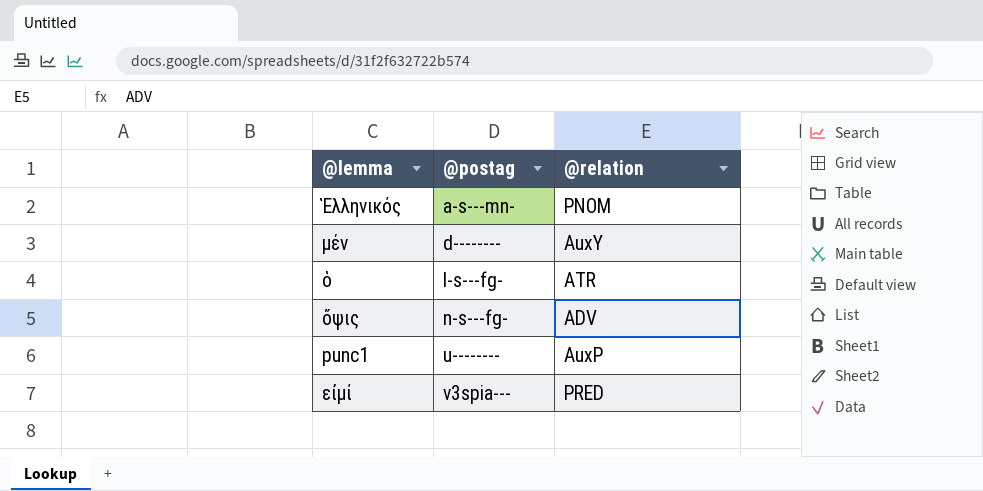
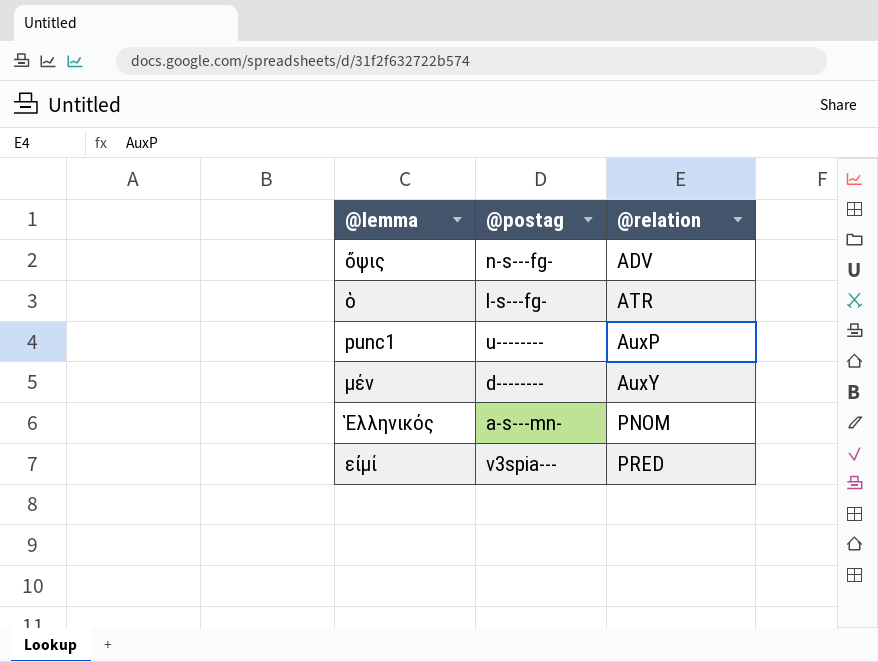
row order: @postag ascending -> @relation ascending

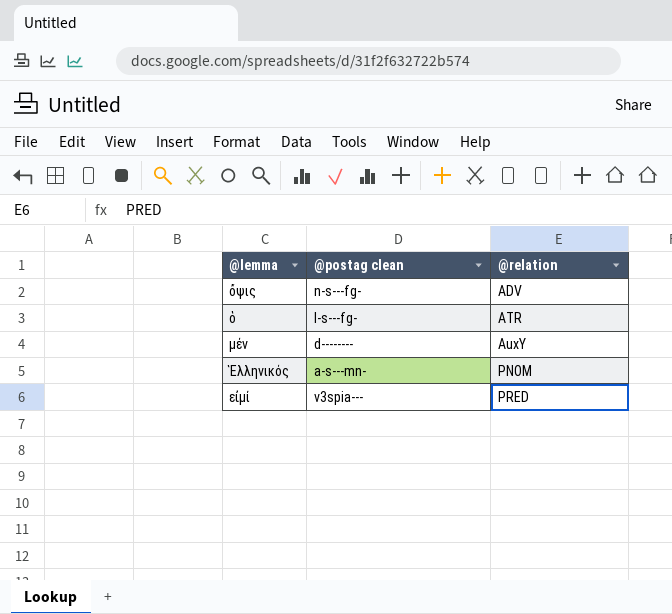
column name: @postag -> @postag clean
row punc1: u-------- | AuxP -> none

